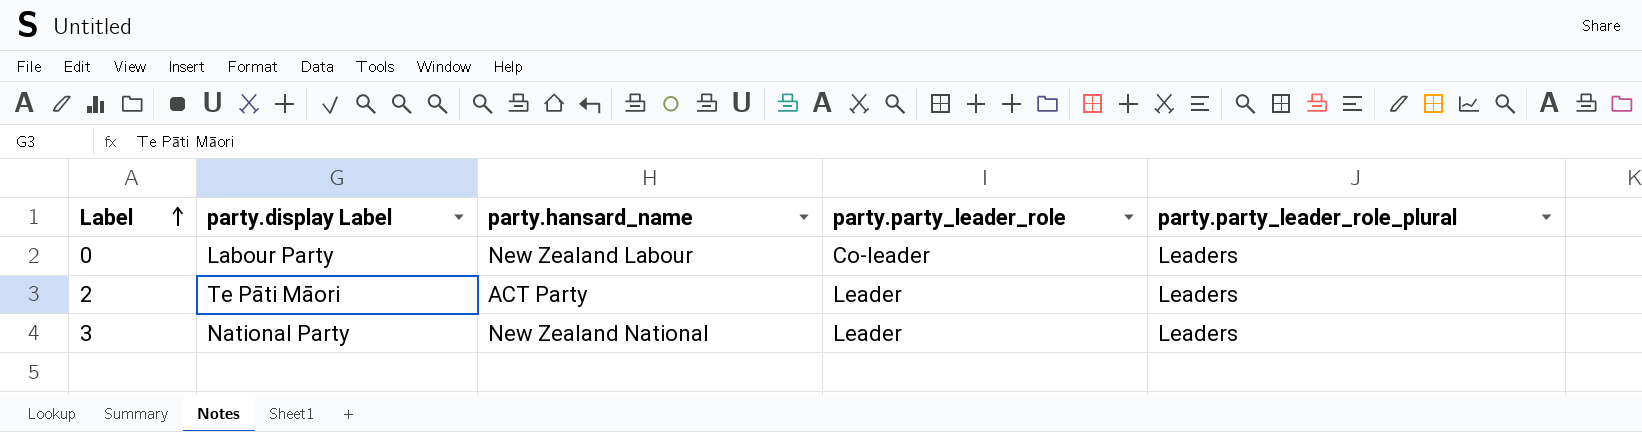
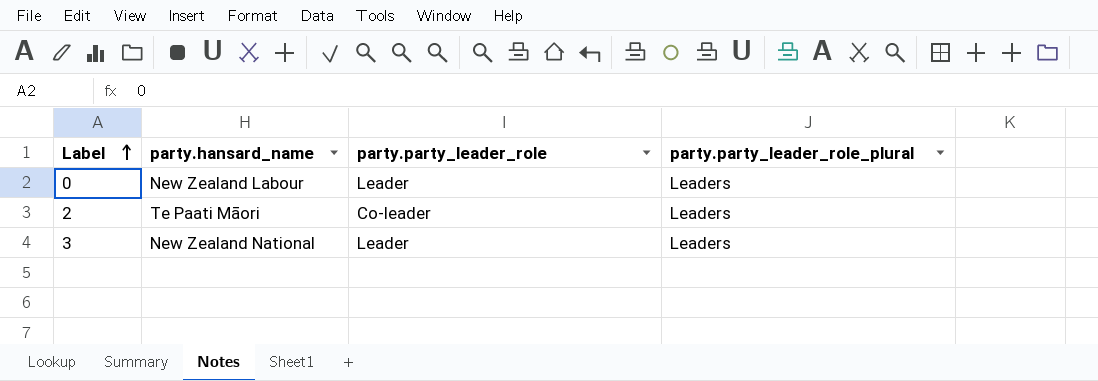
column party.display Label | position: 2 -> none
0 | party.party_leader_role: Co-leader -> Leader
2 | party.hansard_name: ACT Party -> Te Paati Māori
2 | party.party_leader_role: Leader -> Co-leader

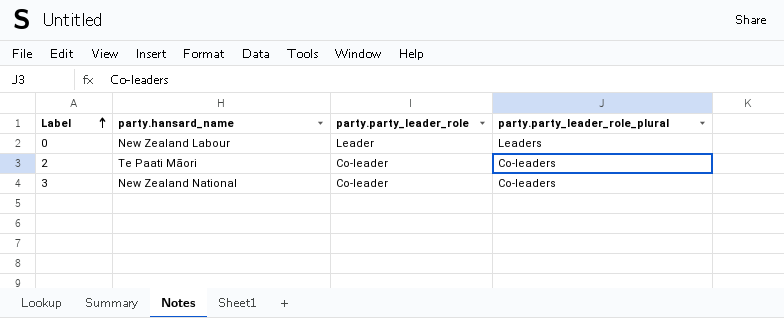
2 | party.party_leader_role_plural: Leaders -> Co-leaders
3 | party.party_leader_role: Leader -> Co-leader
3 | party.party_leader_role_plural: Leaders -> Co-leaders

